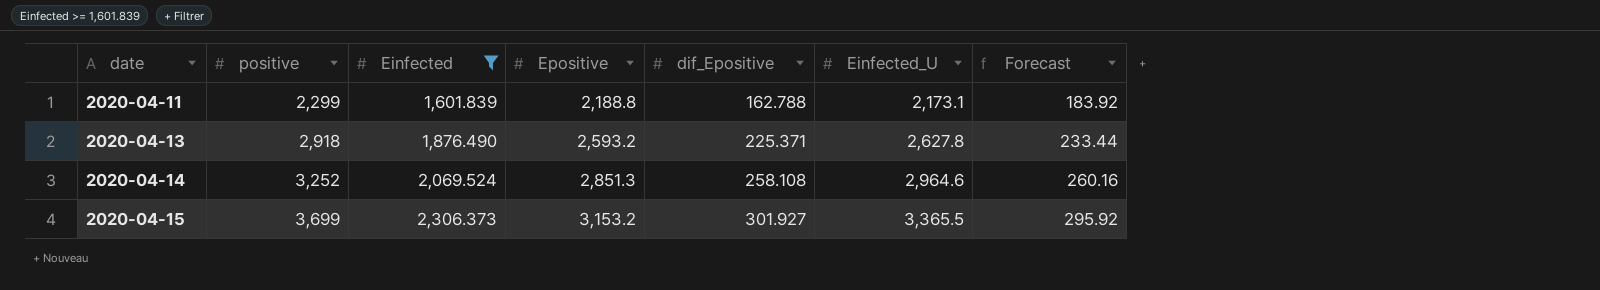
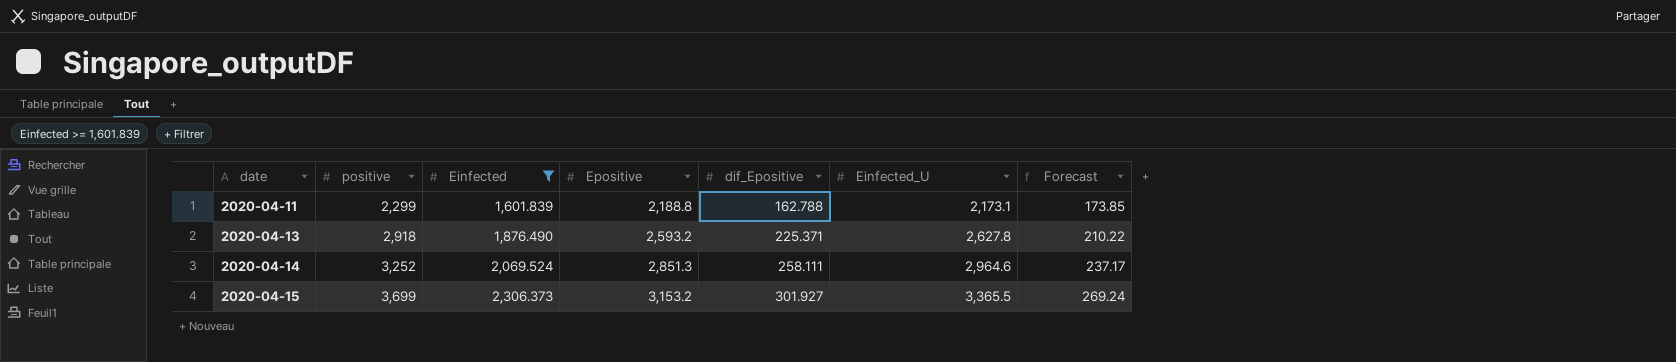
column Forecast | formula: [positive] * 0.08 -> [Einfected_U] * 0.08
2020-04-14 | dif_Epositive: 258.108 -> 258.111

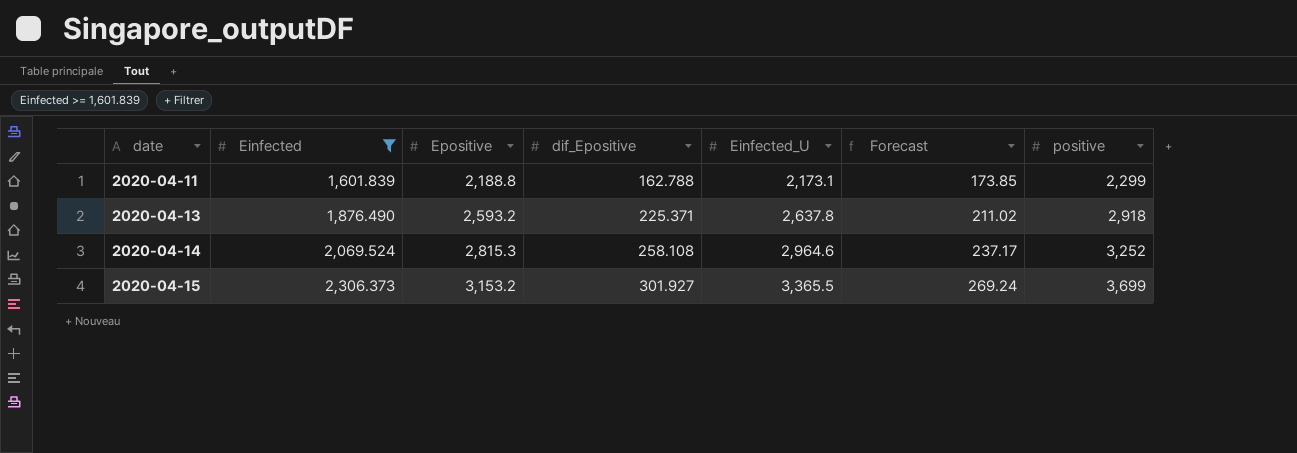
column positive | position: 2 -> 7
2020-04-13 | Einfected_U: 2,627.8 -> 2,637.8
2020-04-13 | Forecast: 210.22 -> 211.02
2020-04-14 | Epositive: 2,851.3 -> 2,815.3
2020-04-14 | dif_Epositive: 258.111 -> 258.108

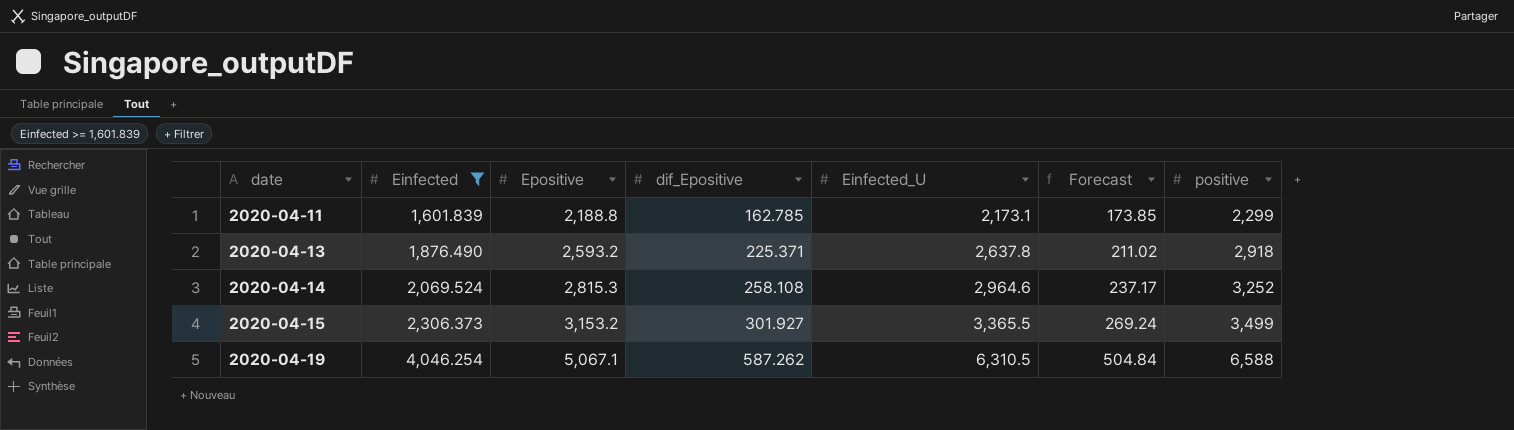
2020-04-11 | dif_Epositive: 162.788 -> 162.785
2020-04-15 | positive: 3,699 -> 3,499
row 2020-04-19: none -> 4,046.254 | 5,067.1 | 587.262 | 6,310.5 | 504.84 | 6,588

